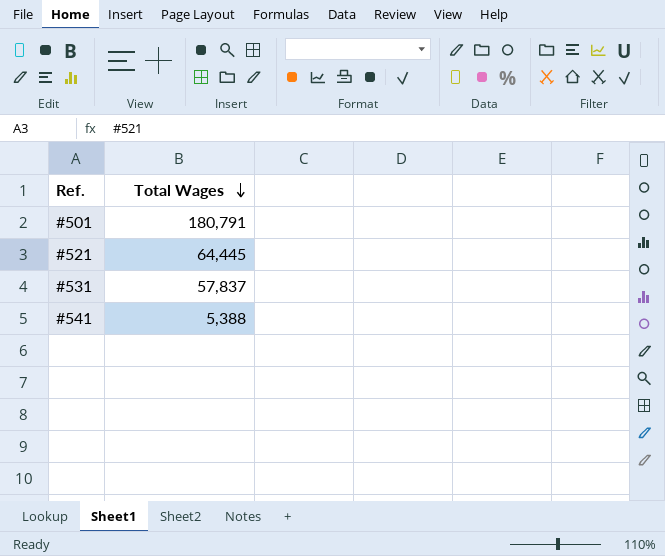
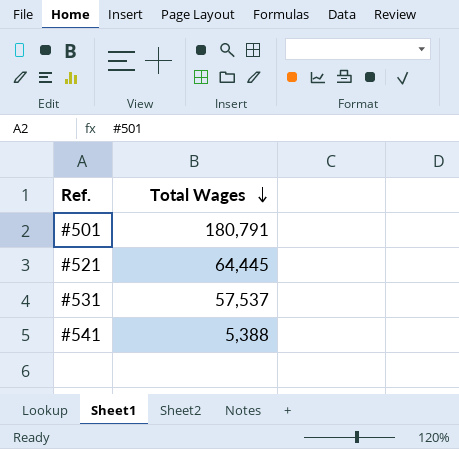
#531 | Total Wages: 57,837 -> 57,537

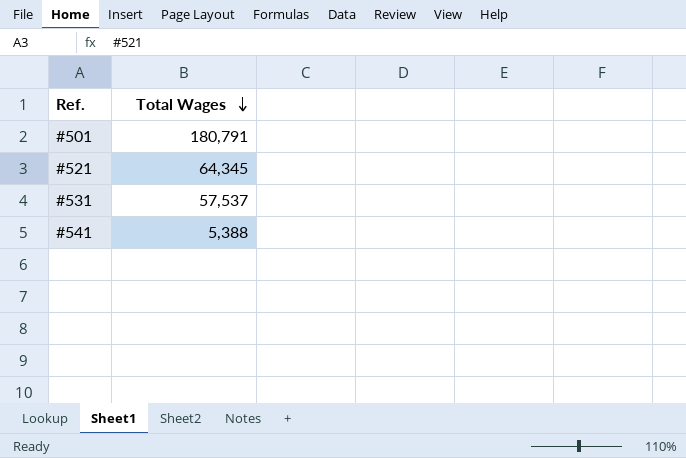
#521 | Total Wages: 64,445 -> 64,345

